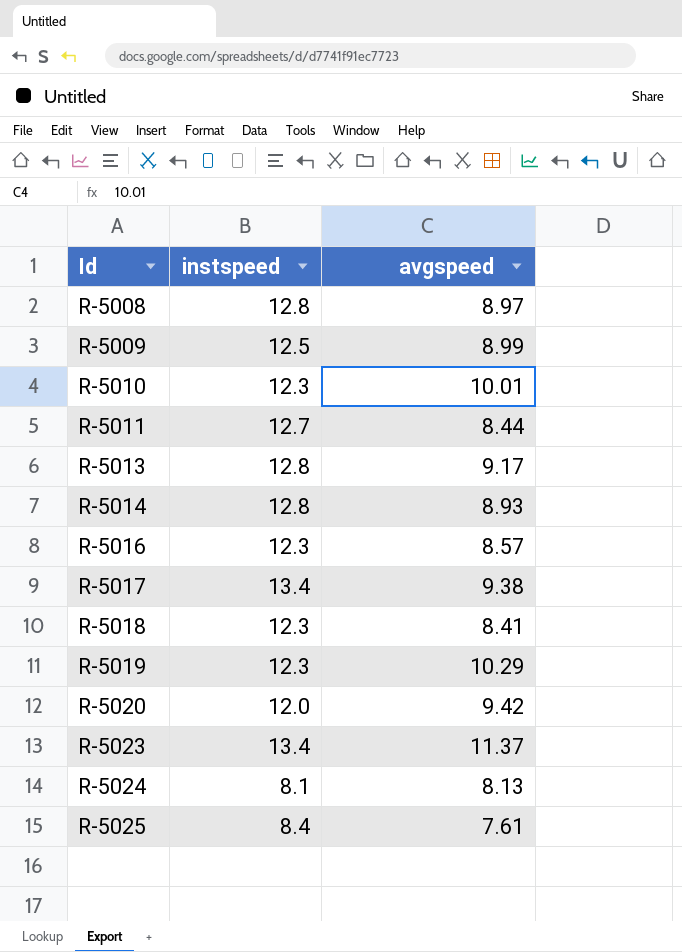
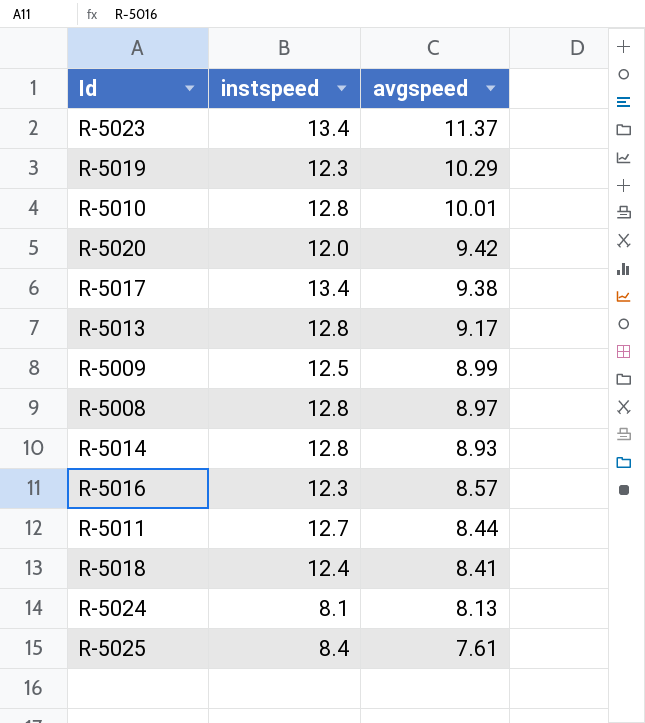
row order: Id ascending -> avgspeed descending
R-5010 | instspeed: 12.3 -> 12.8
R-5018 | instspeed: 12.3 -> 12.4

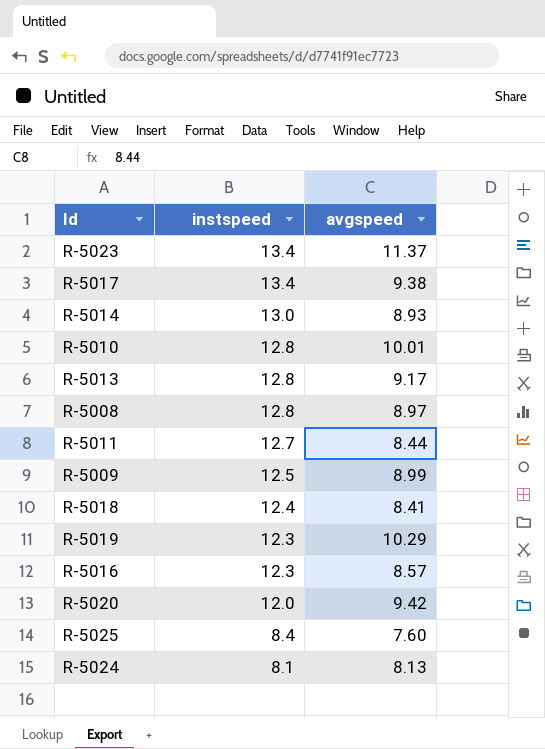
row order: avgspeed descending -> instspeed descending
R-5014 | instspeed: 12.8 -> 13.0
R-5025 | avgspeed: 7.61 -> 7.60

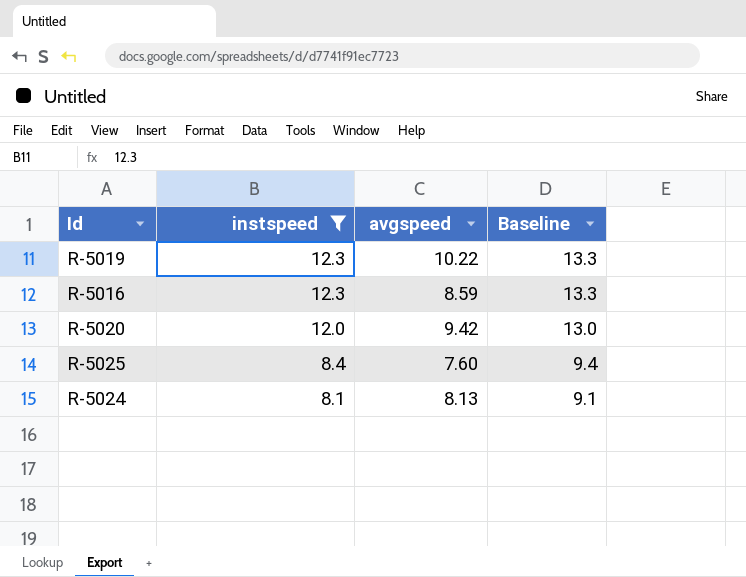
filter: none -> instspeed <= 12.3
column Baseline | formula: none -> [instspeed] + 1
R-5019 | avgspeed: 10.29 -> 10.22
R-5016 | avgspeed: 8.57 -> 8.59

